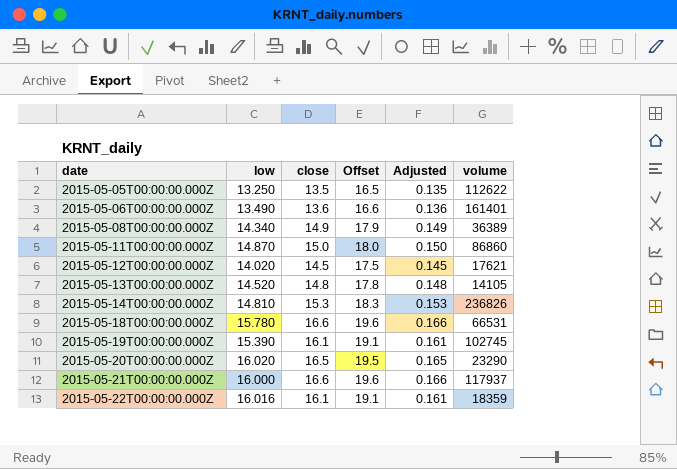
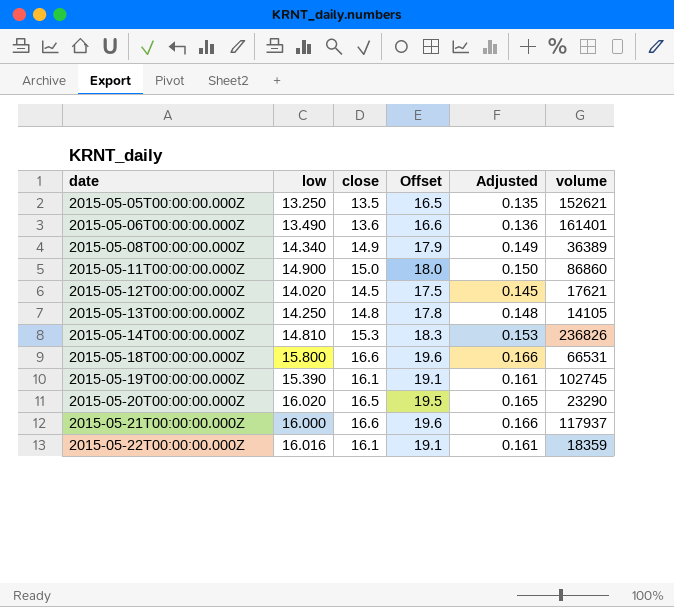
2015-05-05T00:00:00.000Z | volume: 112622 -> 152621
2015-05-11T00:00:00.000Z | low: 14.870 -> 14.900
2015-05-13T00:00:00.000Z | low: 14.520 -> 14.250
2015-05-18T00:00:00.000Z | low: 15.780 -> 15.800

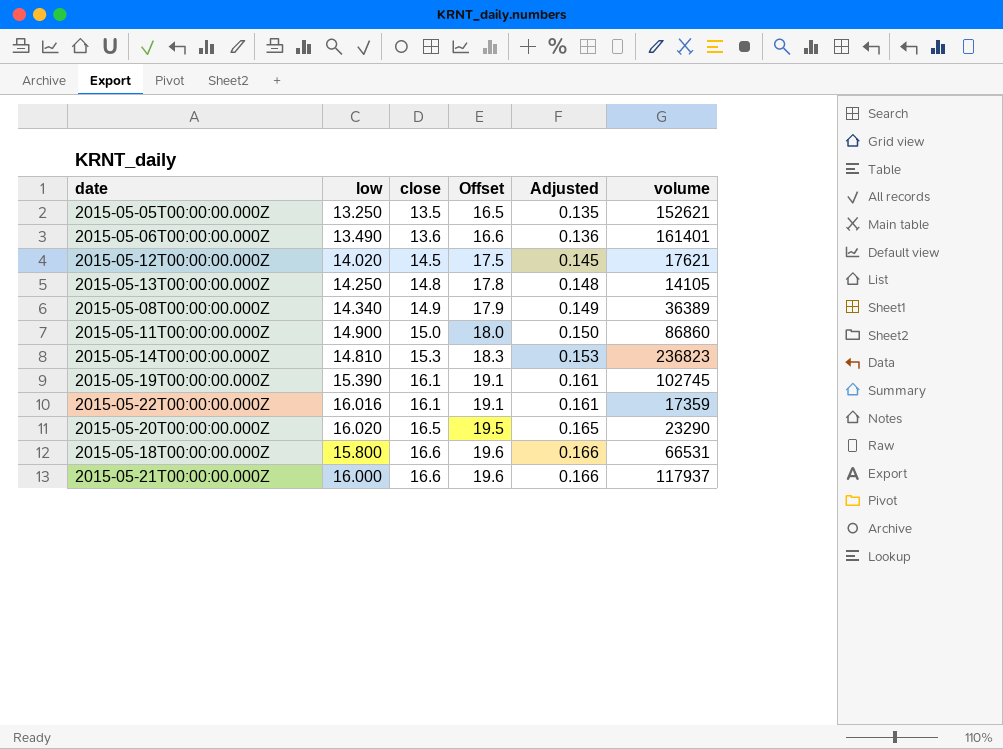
row order: date ascending -> close ascending
2015-05-14T00:00:00.000Z | volume: 236826 -> 236823
2015-05-22T00:00:00.000Z | volume: 18359 -> 17359

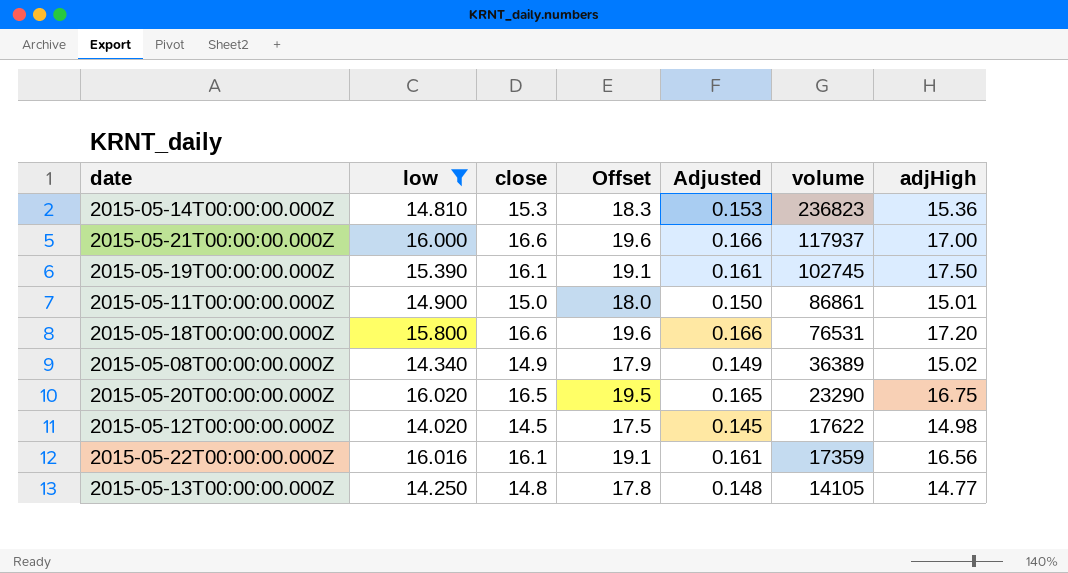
filter: none -> low >= 14.020
row order: close ascending -> volume descending
column adjHigh | position: none -> 7
2015-05-11T00:00:00.000Z | volume: 86860 -> 86861
2015-05-18T00:00:00.000Z | volume: 66531 -> 76531
2015-05-12T00:00:00.000Z | volume: 17621 -> 17622

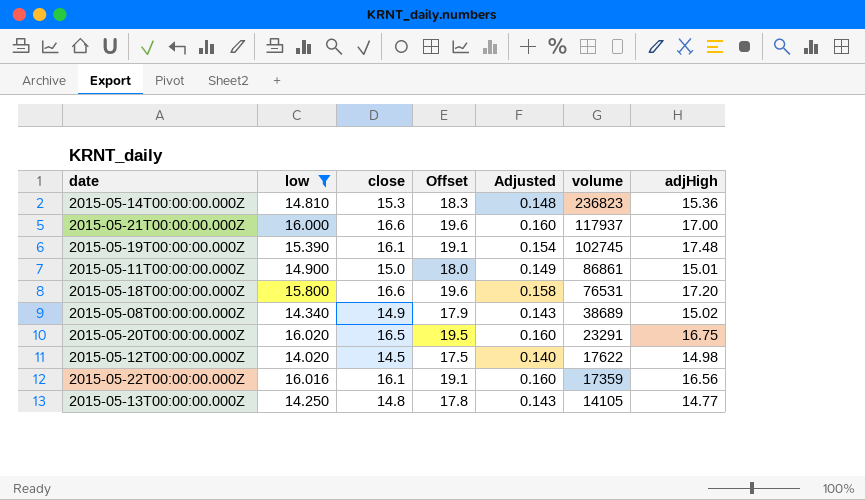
column Adjusted | formula: [close] * 0.01 -> [low] * 0.01
2015-05-19T00:00:00.000Z | adjHigh: 17.50 -> 17.48
2015-05-08T00:00:00.000Z | volume: 36389 -> 38689
2015-05-20T00:00:00.000Z | volume: 23290 -> 23291

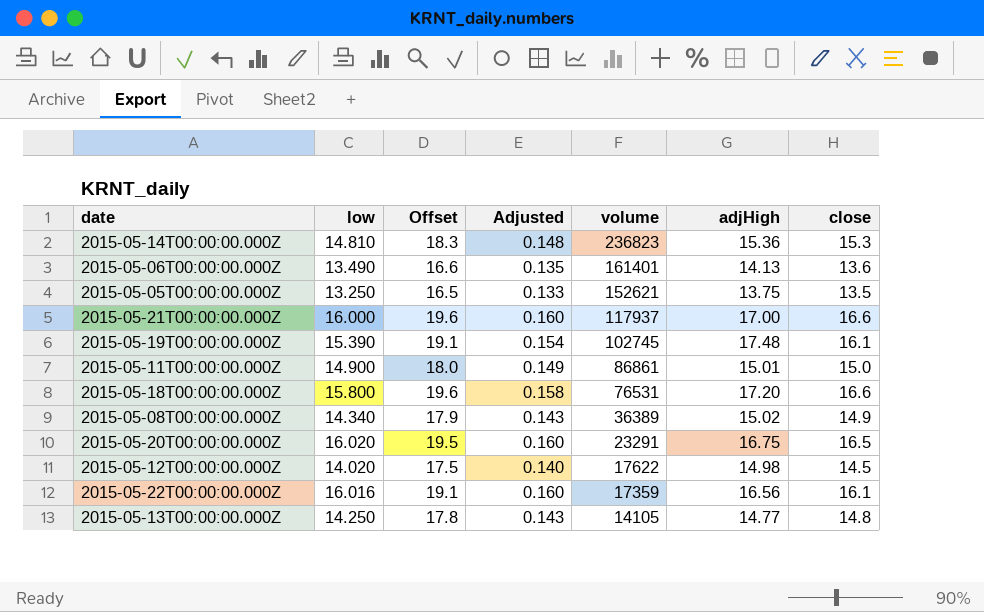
filter: low >= 14.020 -> none
column close | position: 3 -> 7
2015-05-08T00:00:00.000Z | volume: 38689 -> 36389

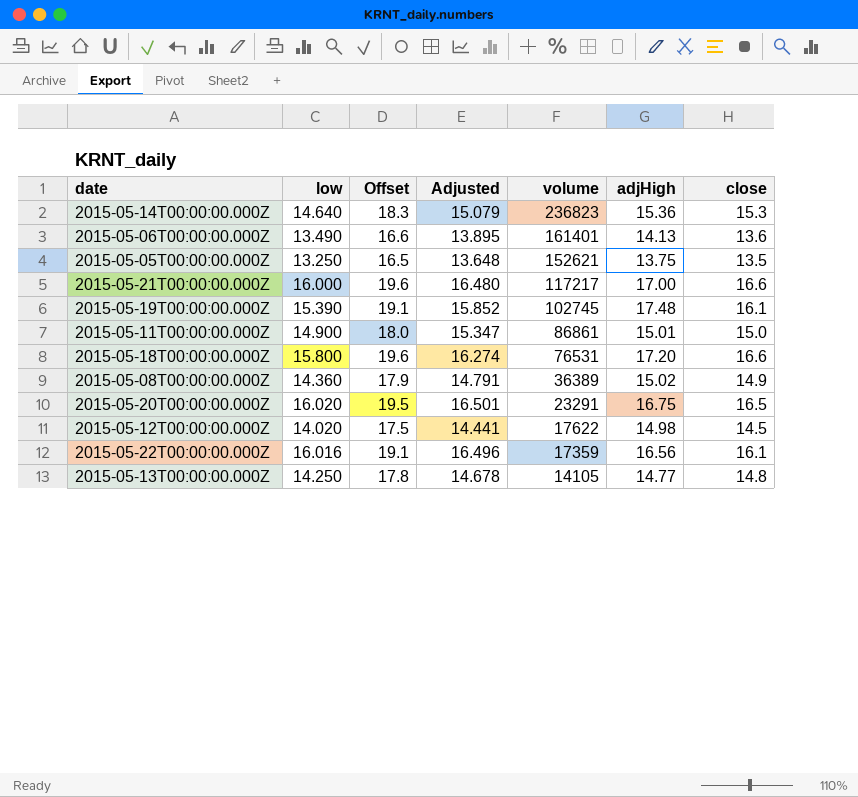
column Adjusted | formula: [low] * 0.01 -> [low] * 1.03
2015-05-14T00:00:00.000Z | low: 14.810 -> 14.640
2015-05-21T00:00:00.000Z | volume: 117937 -> 117217
2015-05-08T00:00:00.000Z | low: 14.340 -> 14.360

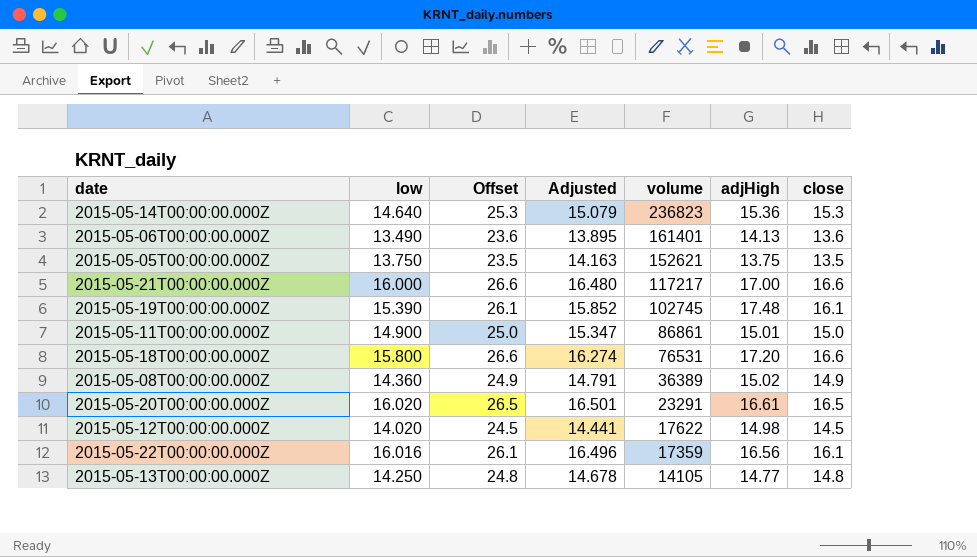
column Offset | formula: [close] + 3 -> [close] + 10
2015-05-05T00:00:00.000Z | low: 13.250 -> 13.750
2015-05-05T00:00:00.000Z | Adjusted: 13.648 -> 14.163
2015-05-20T00:00:00.000Z | adjHigh: 16.75 -> 16.61

